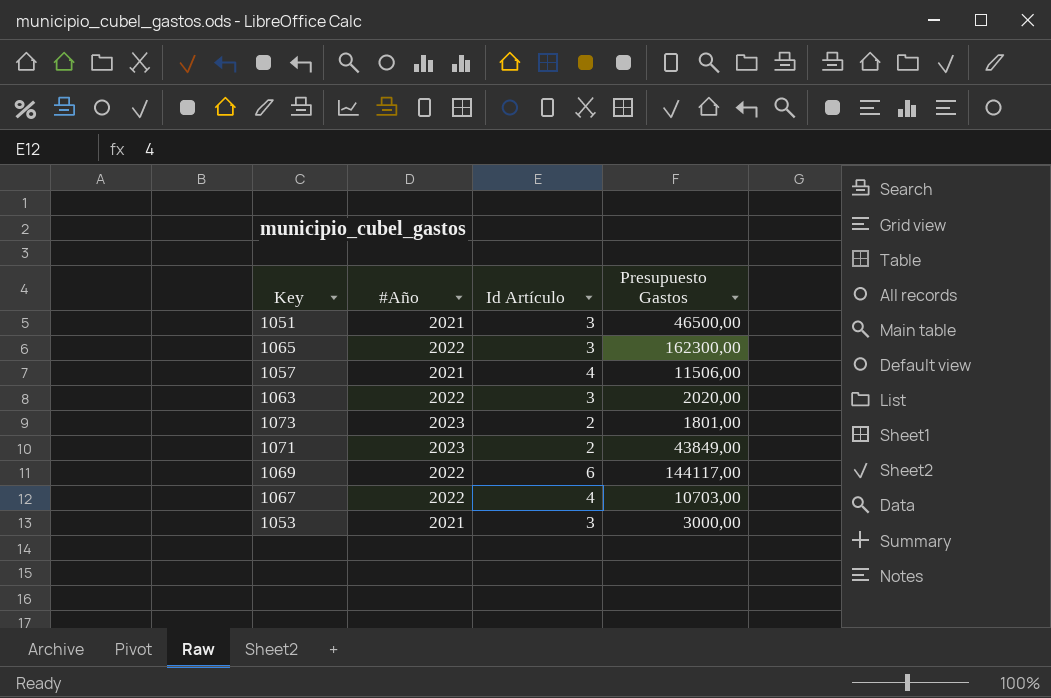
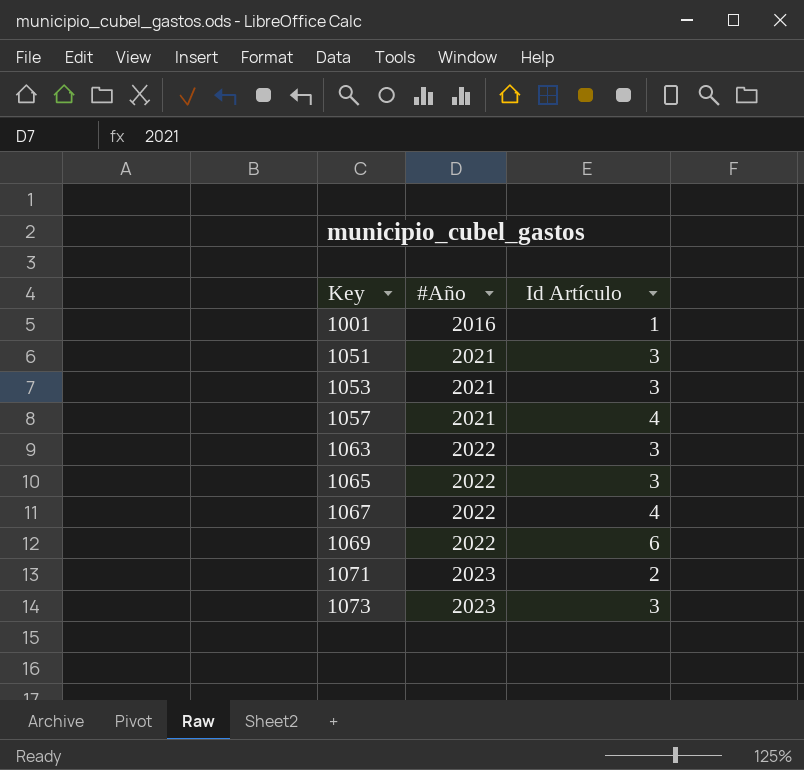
row order: none -> Key ascending
column Presupuesto Gastos | position: 4 -> none
row 1001: none -> 2016 | 1
1073 | Id Artículo: 2 -> 3

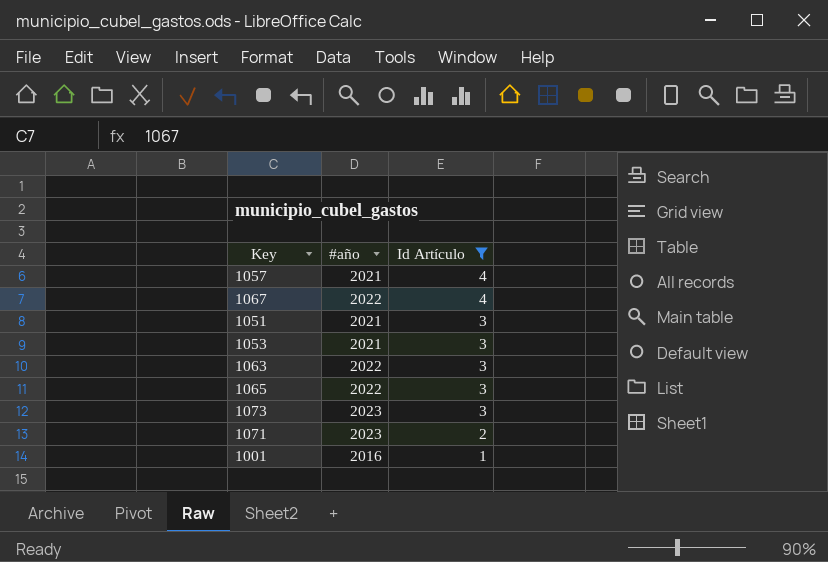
filter: none -> Id Artículo != 6
row order: Key ascending -> Id Artículo descending
column name: #Año -> #año

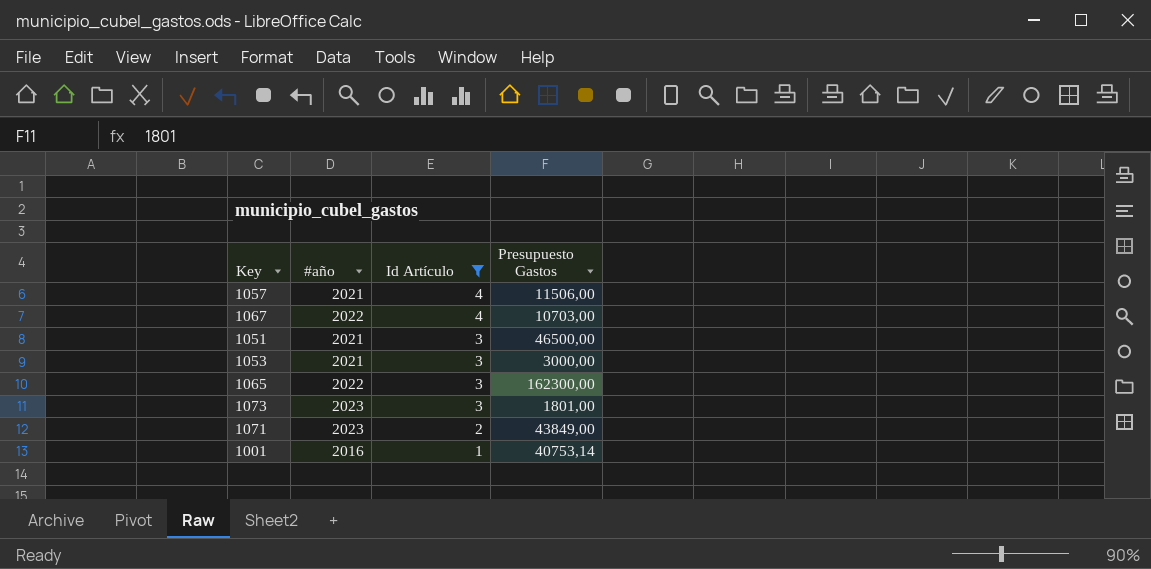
column Presupuesto Gastos | position: none -> 4
row 1063: 2022 | 3 -> none

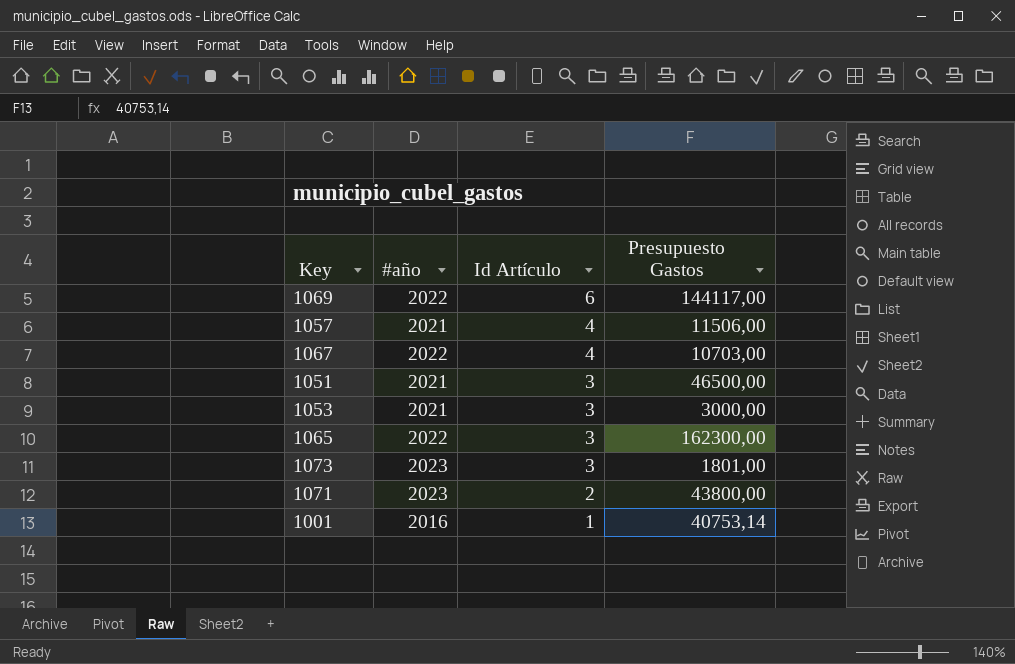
filter: Id Artículo != 6 -> none
1071 | Presupuesto Gastos: 43849,00 -> 43800,00

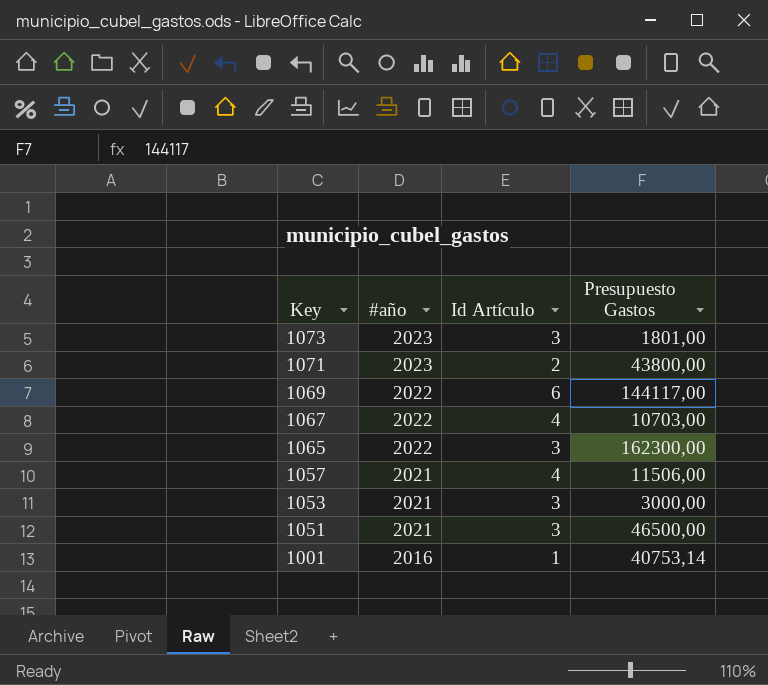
row order: Id Artículo descending -> Key descending

